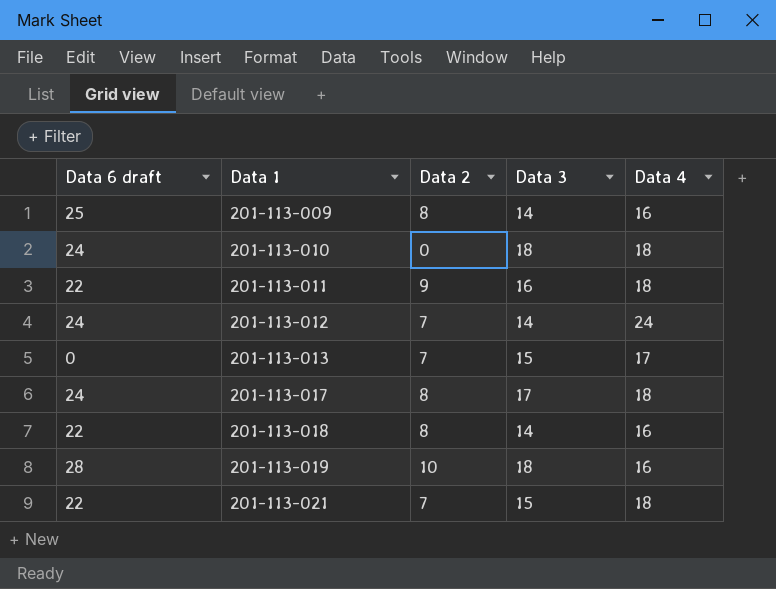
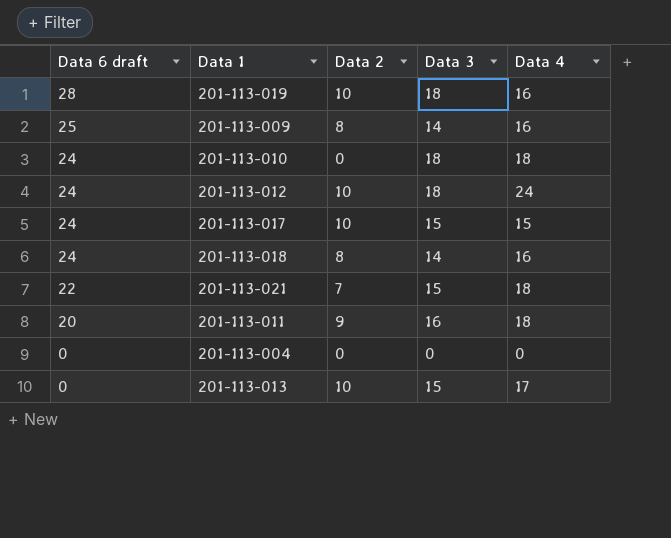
row order: Data 1 ascending -> Data 6 draft descending
201-113-012 | Data 2: 7 -> 10
201-113-012 | Data 3: 14 -> 18
201-113-017 | Data 2: 8 -> 10
201-113-017 | Data 3: 17 -> 15
201-113-017 | Data 4: 18 -> 15
201-113-018 | Data 6 draft: 22 -> 24
201-113-011 | Data 6 draft: 22 -> 20
row 201-113-004: none -> 0 | 0 | 0 | 0
201-113-013 | Data 2: 7 -> 10

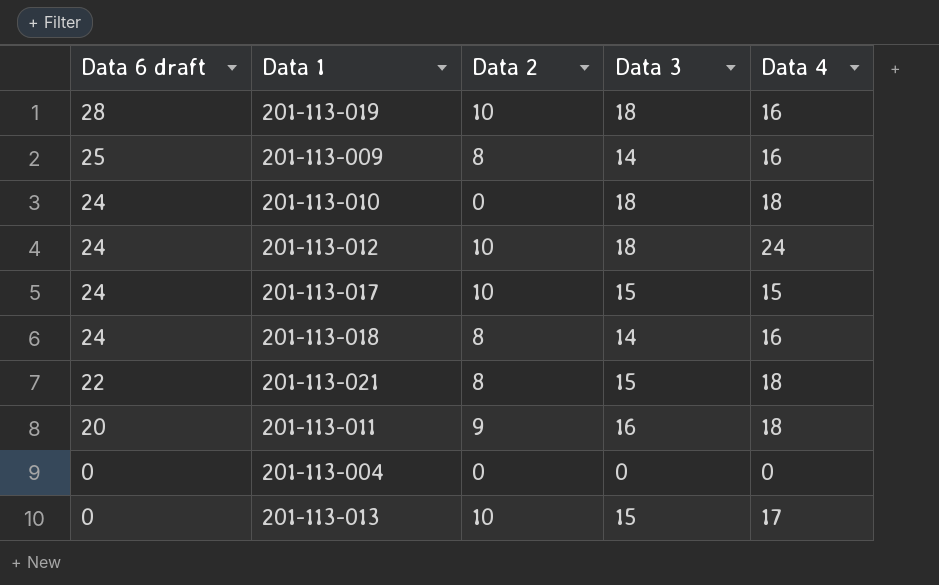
201-113-021 | Data 2: 7 -> 8

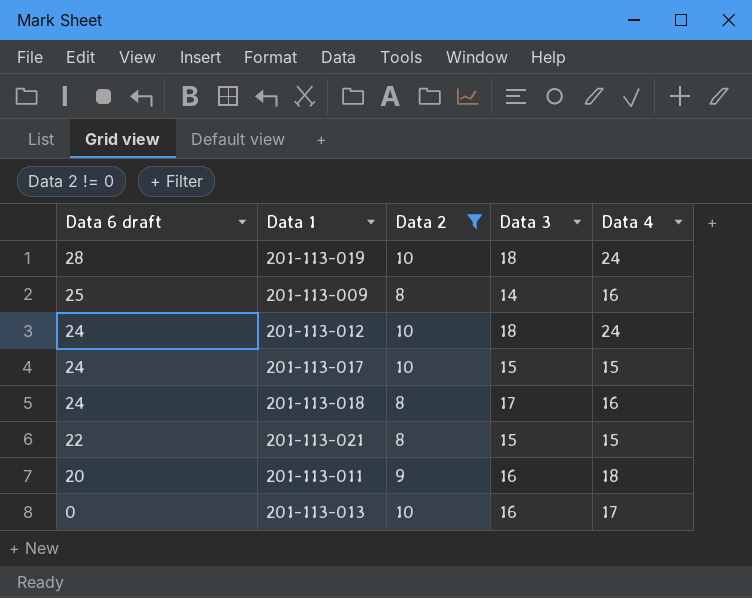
filter: none -> Data 2 != 0
201-113-019 | Data 4: 16 -> 24
201-113-018 | Data 3: 14 -> 17
201-113-021 | Data 4: 18 -> 15
201-113-013 | Data 3: 15 -> 16

